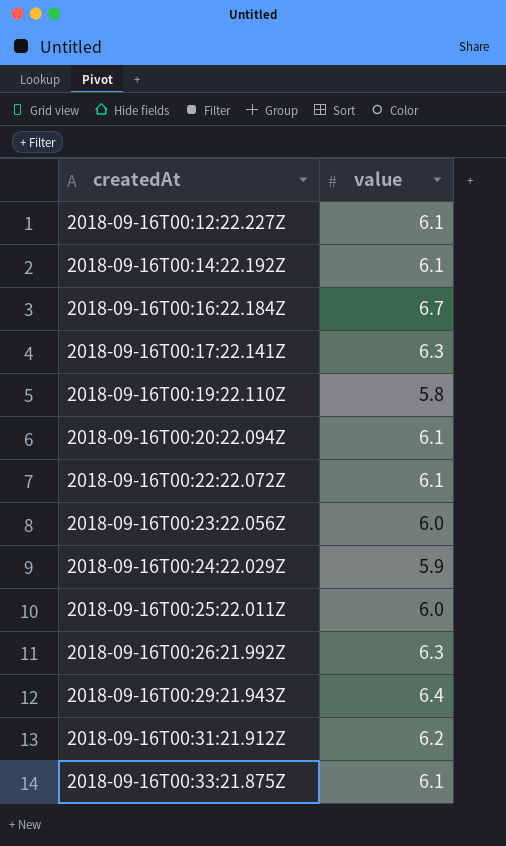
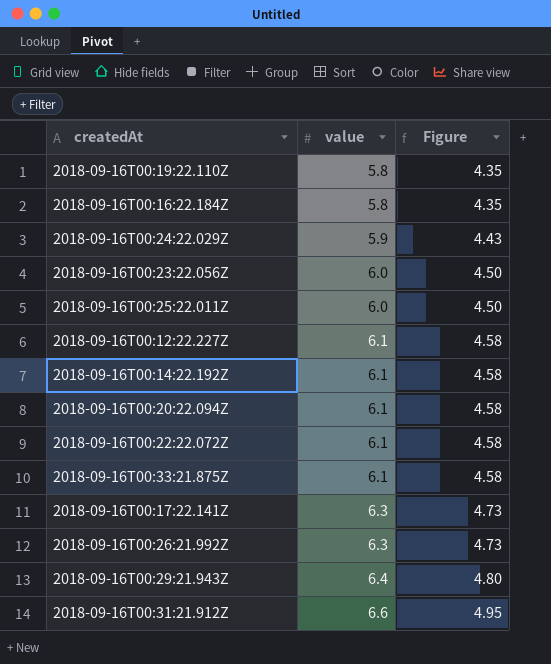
row order: createdAt ascending -> value ascending
column Figure | formula: none -> [value] * 0.75
2018-09-16T00:16:22.184Z | value: 6.7 -> 5.8
2018-09-16T00:31:21.912Z | value: 6.2 -> 6.6

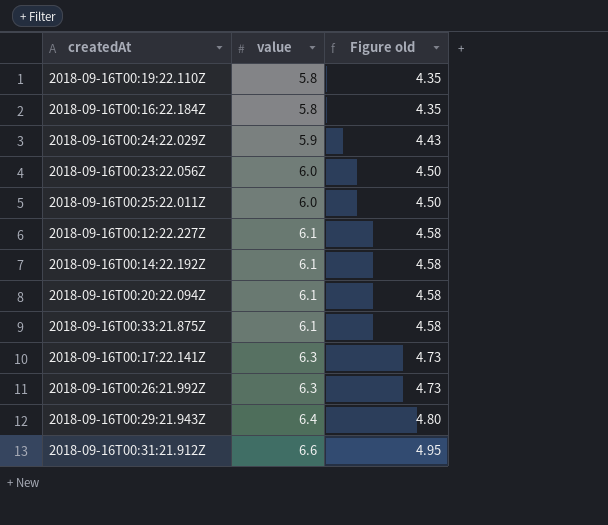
column name: Figure -> Figure old
row 2018-09-16T00:22:22.072Z: 6.1 | 4.58 -> none

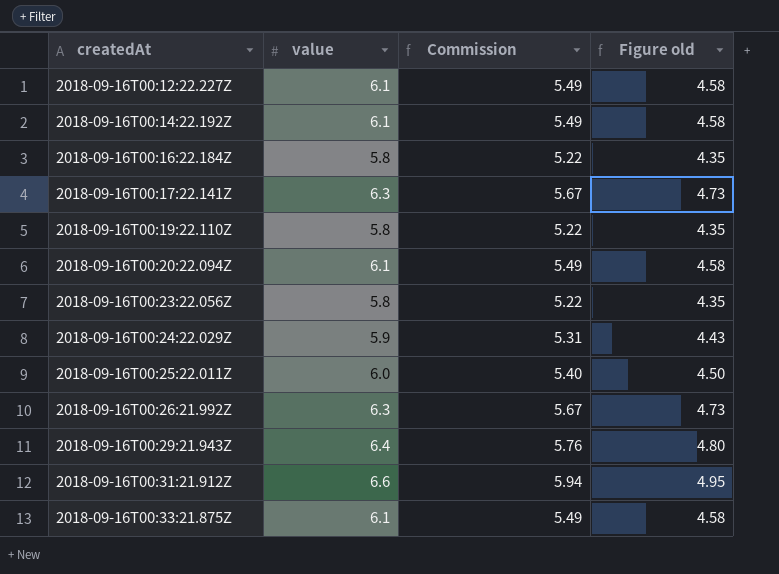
row order: value ascending -> createdAt ascending
column Commission | formula: none -> [value] * 0.9
2018-09-16T00:23:22.056Z | value: 6.0 -> 5.8
2018-09-16T00:23:22.056Z | Figure old: 4.50 -> 4.35

